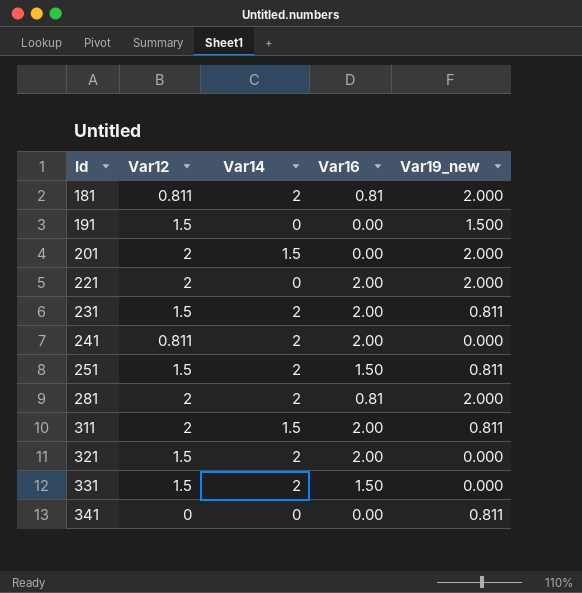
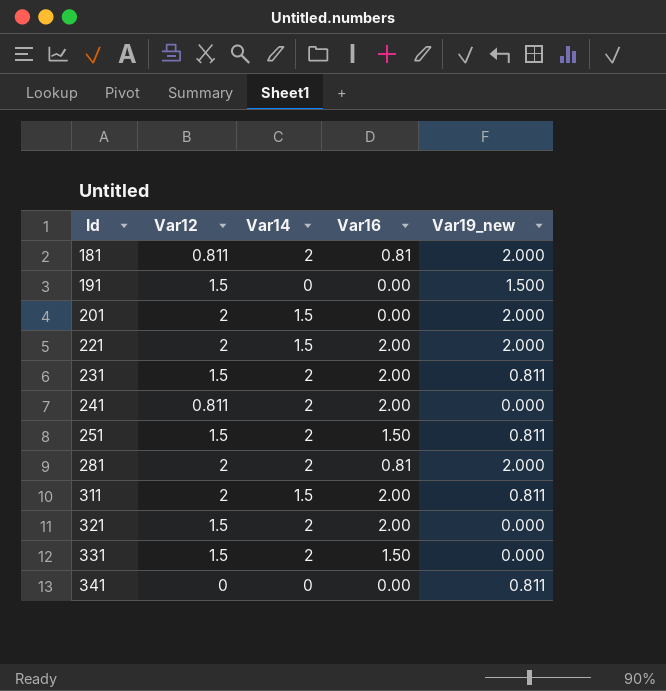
221 | Var14: 0 -> 1.5

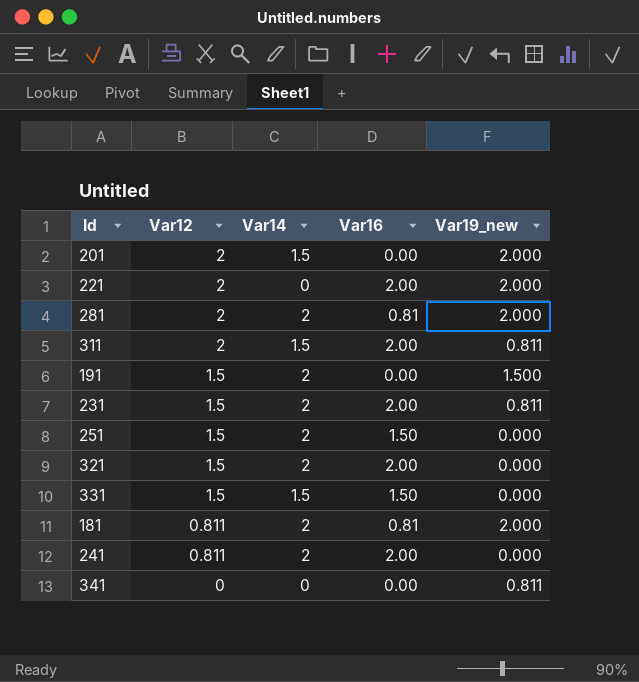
row order: Id ascending -> Var12 descending
221 | Var14: 1.5 -> 0
191 | Var14: 0 -> 2
251 | Var19_new: 0.811 -> 0.000
331 | Var14: 2 -> 1.5

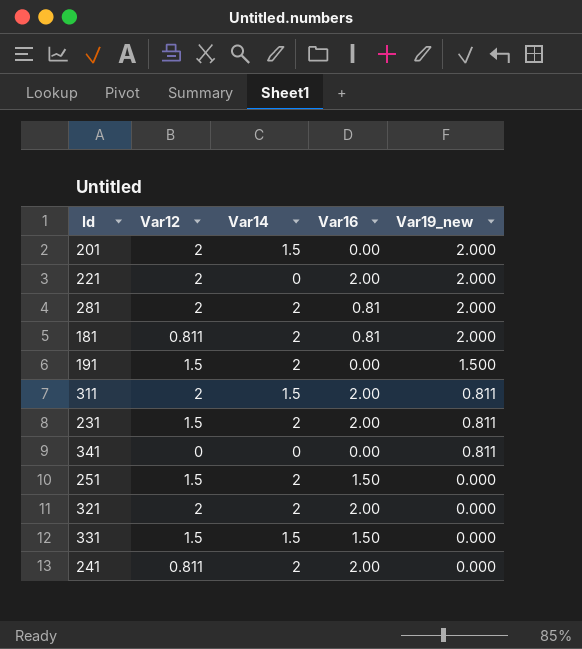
row order: Var12 descending -> Var19_new descending
321 | Var12: 1.5 -> 2

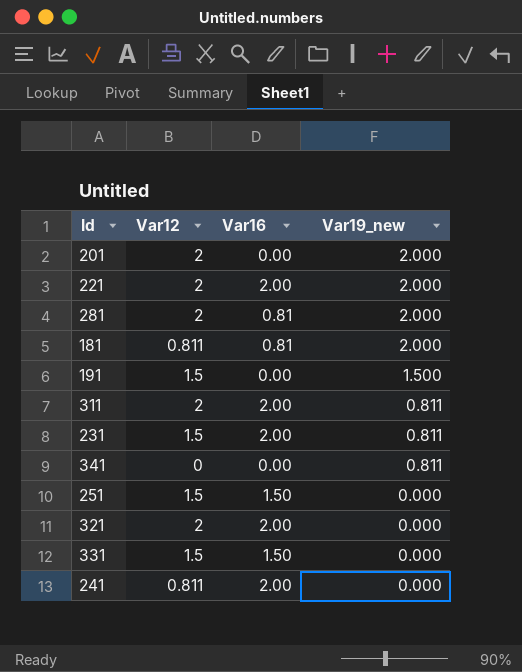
column Var14 | position: 3 -> none

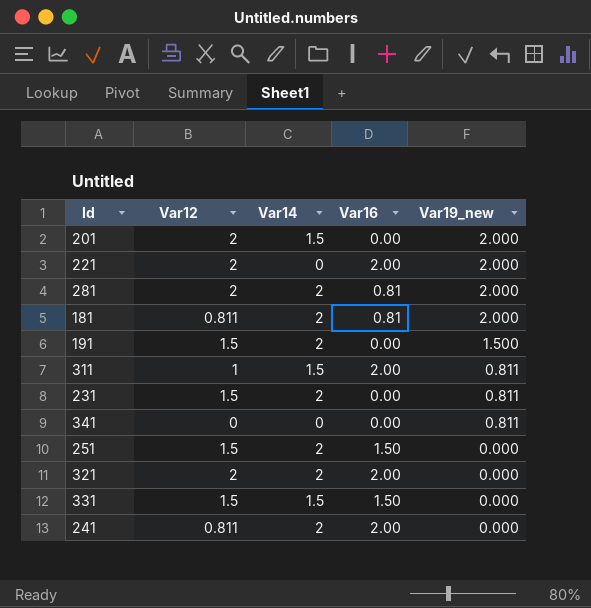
column Var14 | position: none -> 3
311 | Var12: 2 -> 1
231 | Var16: 2.00 -> 0.00

